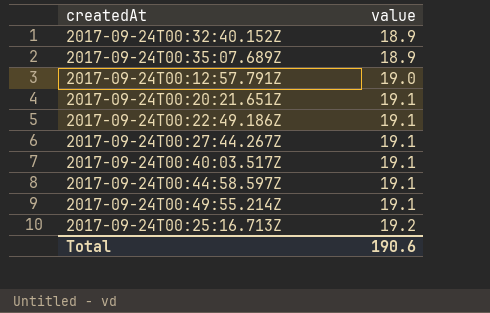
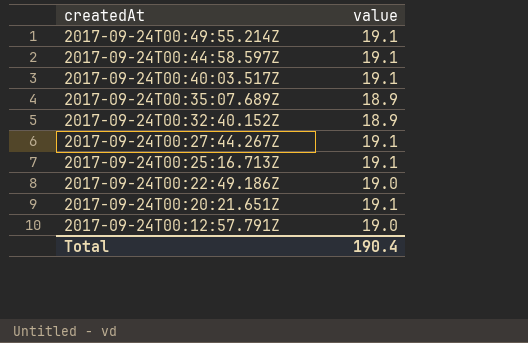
row order: value ascending -> createdAt descending
2017-09-24T00:25:16.713Z | value: 19.2 -> 19.1
2017-09-24T00:22:49.186Z | value: 19.1 -> 19.0
Total | value: 190.6 -> 190.4

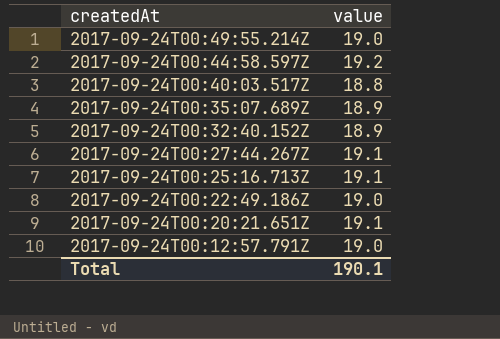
2017-09-24T00:49:55.214Z | value: 19.1 -> 19.0
2017-09-24T00:44:58.597Z | value: 19.1 -> 19.2
2017-09-24T00:40:03.517Z | value: 19.1 -> 18.8
Total | value: 190.4 -> 190.1

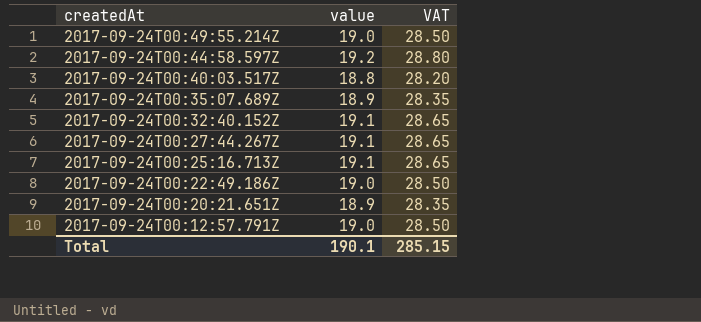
column VAT | formula: none -> [value] * 1.5
2017-09-24T00:32:40.152Z | value: 18.9 -> 19.1
2017-09-24T00:20:21.651Z | value: 19.1 -> 18.9

